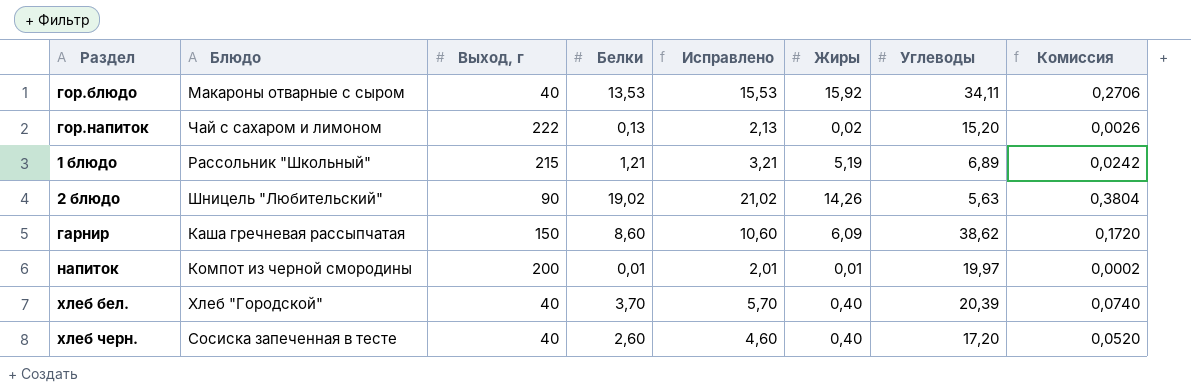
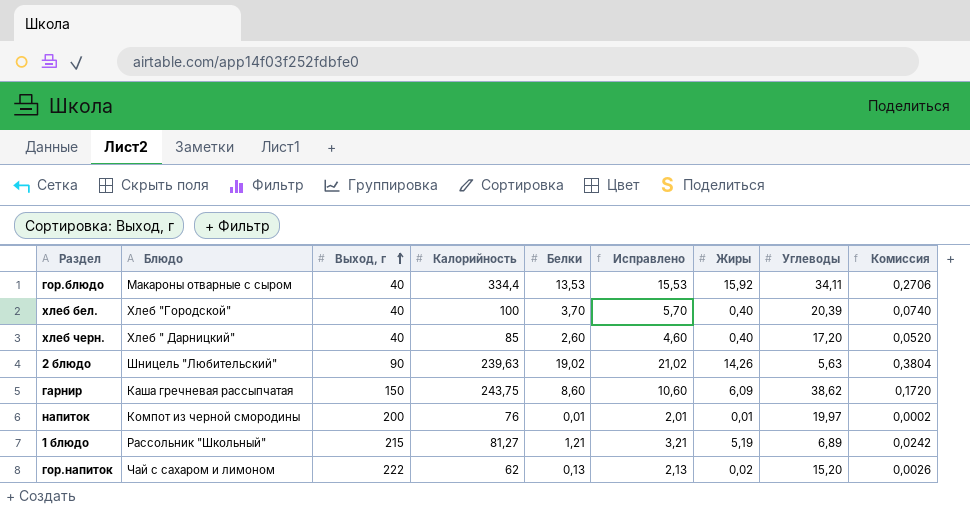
row order: none -> Выход, г ascending
column Калорийность | position: none -> 4
хлеб черн. | Блюдо: Сосиска запеченная в тесте -> Хлеб " Дарницкий"

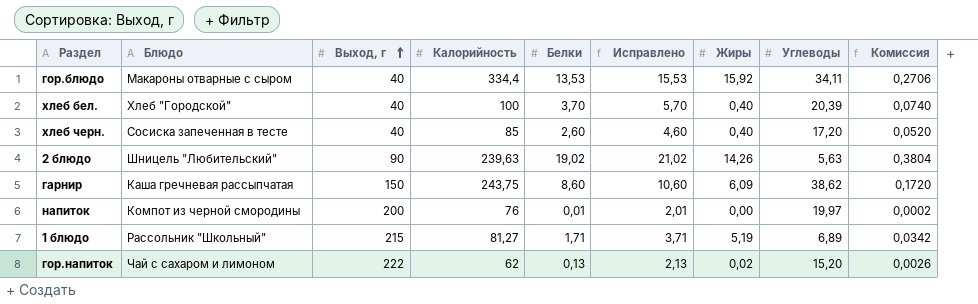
хлеб черн. | Блюдо: Хлеб " Дарницкий" -> Сосиска запеченная в тесте
напиток | Жиры: 0,01 -> 0,00
1 блюдо | Белки: 1,21 -> 1,71
1 блюдо | Исправлено: 3,21 -> 3,71
1 блюдо | Комиссия: 0,0242 -> 0,0342

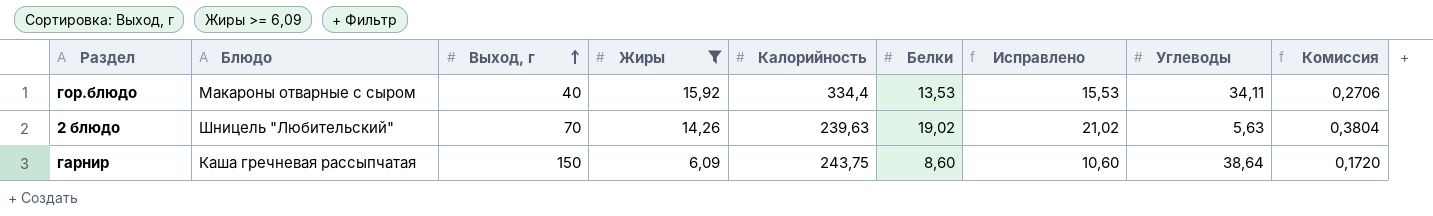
filter: none -> Жиры >= 6,09
column Жиры | position: 7 -> 4
2 блюдо | Выход, г: 90 -> 70
гарнир | Углеводы: 38,62 -> 38,64

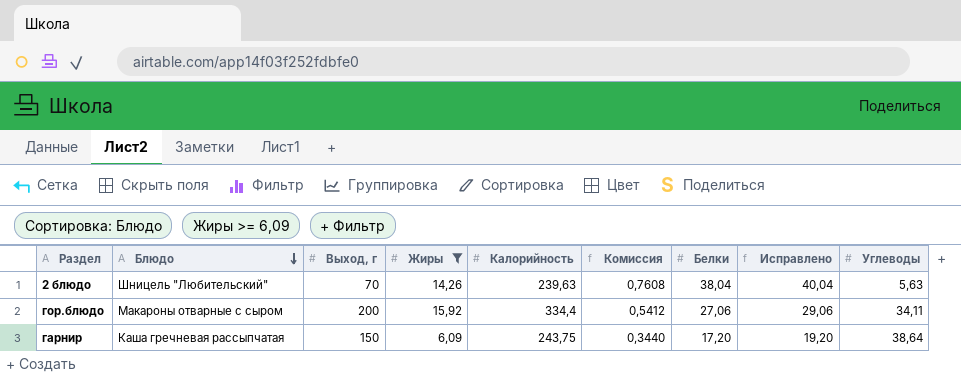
row order: Выход, г ascending -> Блюдо descending
column Комиссия | position: 9 -> 6
2 блюдо | Комиссия: 0,3804 -> 0,7608
2 блюдо | Белки: 19,02 -> 38,04
2 блюдо | Исправлено: 21,02 -> 40,04
гор.блюдо | Выход, г: 40 -> 200
гор.блюдо | Комиссия: 0,2706 -> 0,5412
гор.блюдо | Белки: 13,53 -> 27,06
гор.блюдо | Исправлено: 15,53 -> 29,06
гарнир | Комиссия: 0,1720 -> 0,3440
гарнир | Белки: 8,60 -> 17,20
гарнир | Исправлено: 10,60 -> 19,20

